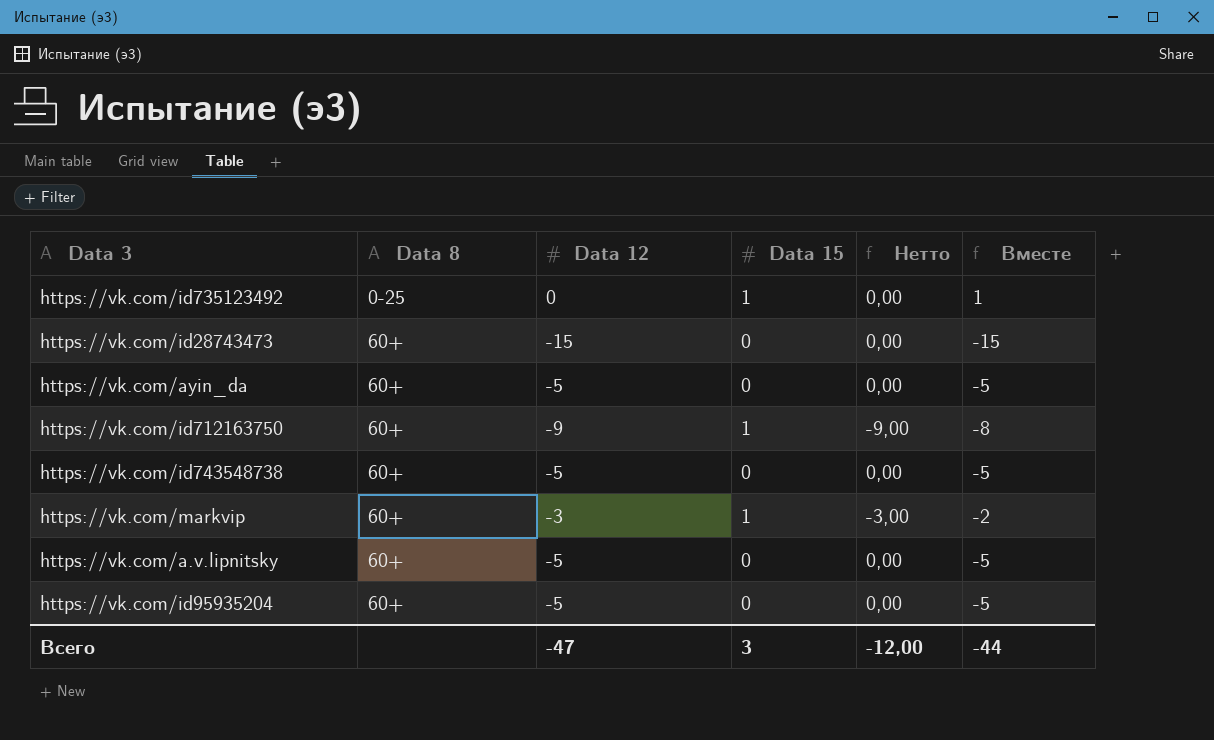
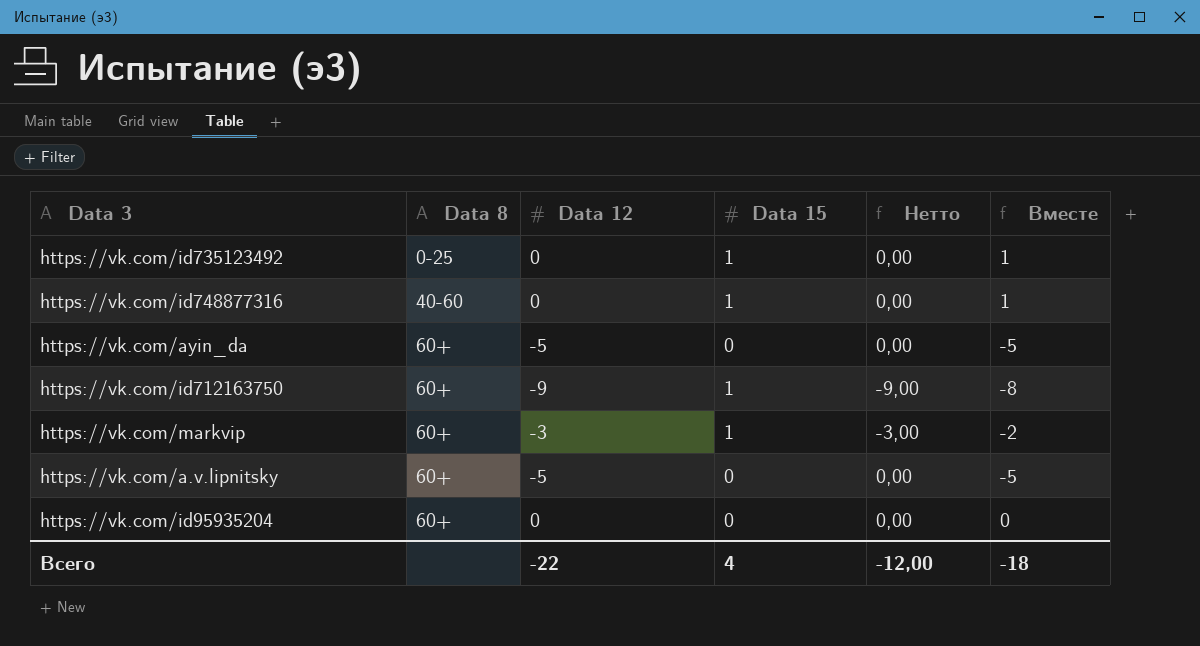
row https://vk.com/id28743473: 60+ | -15 | 0 | 0,00 | -15 -> none
row https://vk.com/id743548738: 60+ | -5 | 0 | 0,00 | -5 -> none
row https://vk.com/id748877316: none -> 40-60 | 0 | 1 | 0,00 | 1
https://vk.com/id95935204 | Data 12: -5 -> 0
https://vk.com/id95935204 | Вместе: -5 -> 0
Всего | Data 12: -47 -> -22
Всего | Data 15: 3 -> 4
Всего | Вместе: -44 -> -18

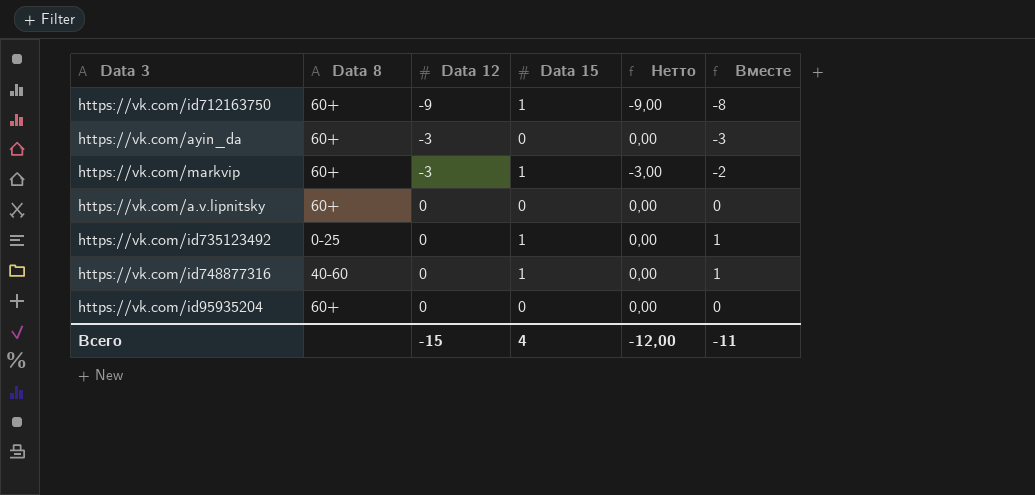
row order: Data 8 ascending -> Data 12 ascending
https://vk.com/ayin_da | Data 12: -5 -> -3
https://vk.com/ayin_da | Вместе: -5 -> -3
https://vk.com/a.v.lipnitsky | Data 12: -5 -> 0
https://vk.com/a.v.lipnitsky | Вместе: -5 -> 0
Всего | Data 12: -22 -> -15
Всего | Вместе: -18 -> -11

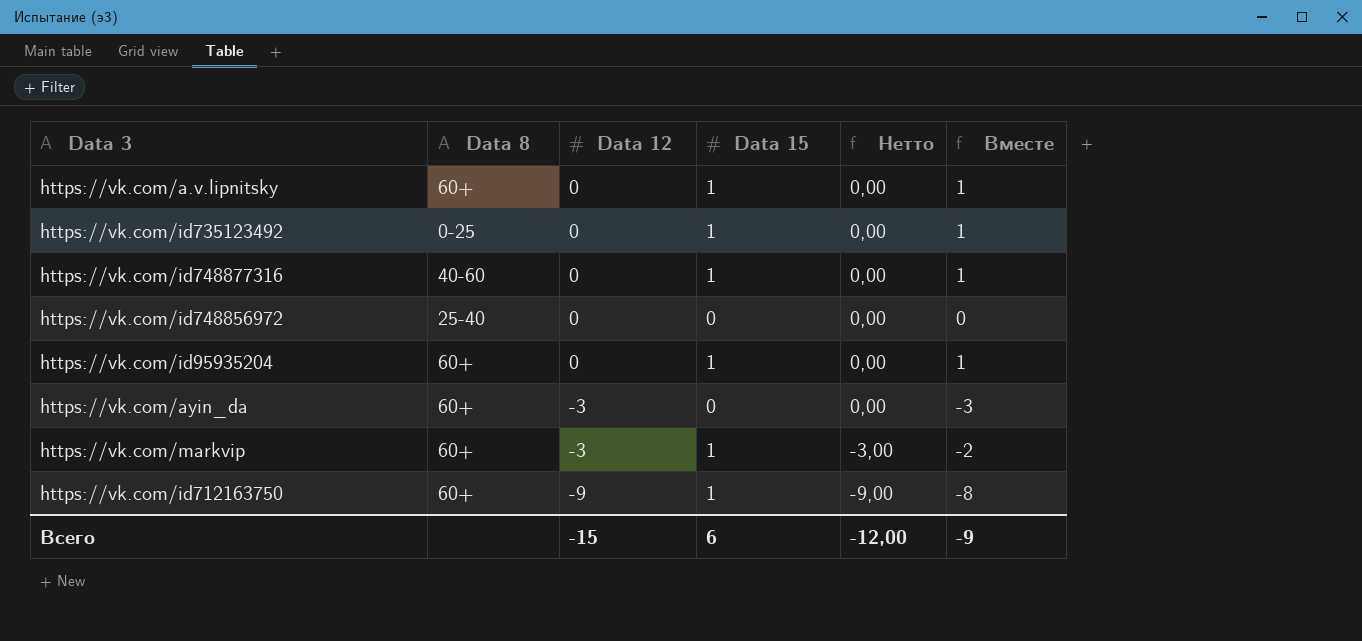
row order: Data 12 ascending -> Data 12 descending
https://vk.com/a.v.lipnitsky | Data 15: 0 -> 1
https://vk.com/a.v.lipnitsky | Вместе: 0 -> 1
row https://vk.com/id748856972: none -> 25-40 | 0 | 0 | 0,00 | 0
https://vk.com/id95935204 | Data 15: 0 -> 1
https://vk.com/id95935204 | Вместе: 0 -> 1
Всего | Data 15: 4 -> 6
Всего | Вместе: -11 -> -9

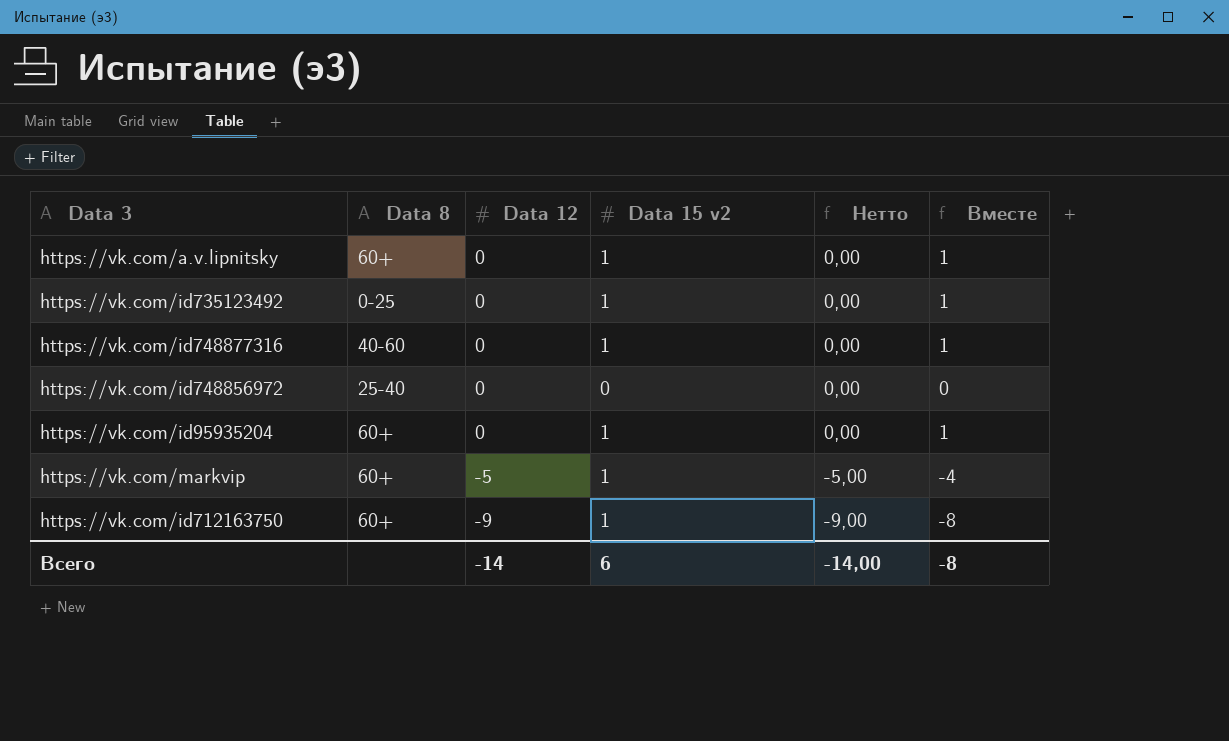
column name: Data 15 -> Data 15 v2
row https://vk.com/ayin_da: 60+ | -3 | 0 | 0,00 | -3 -> none
https://vk.com/markvip | Data 12: -3 -> -5
https://vk.com/markvip | Нетто: -3,00 -> -5,00
https://vk.com/markvip | Вместе: -2 -> -4
Всего | Data 12: -15 -> -14
Всего | Нетто: -12,00 -> -14,00
Всего | Вместе: -9 -> -8

